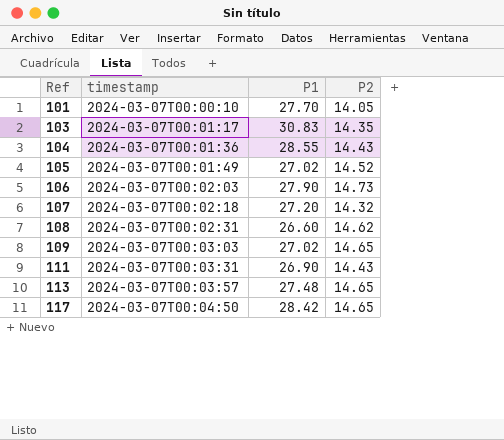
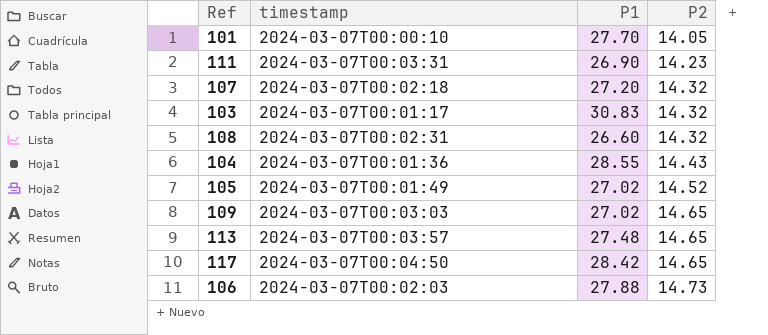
row order: Ref ascending -> P2 ascending
111 | P2: 14.43 -> 14.23
103 | P2: 14.35 -> 14.32
108 | P2: 14.62 -> 14.32
106 | P1: 27.90 -> 27.88

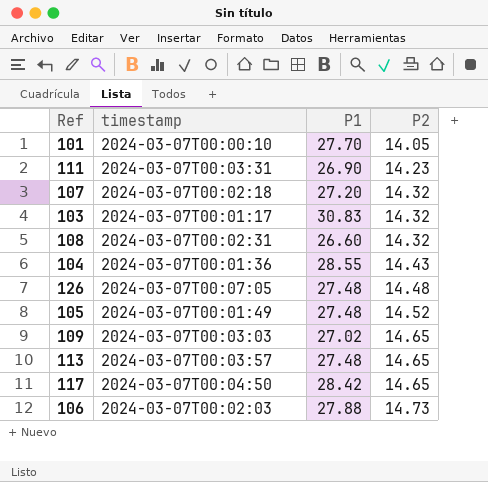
row 126: none -> 2024-03-07T00:07:05 | 27.48 | 14.48
105 | P1: 27.02 -> 27.48

